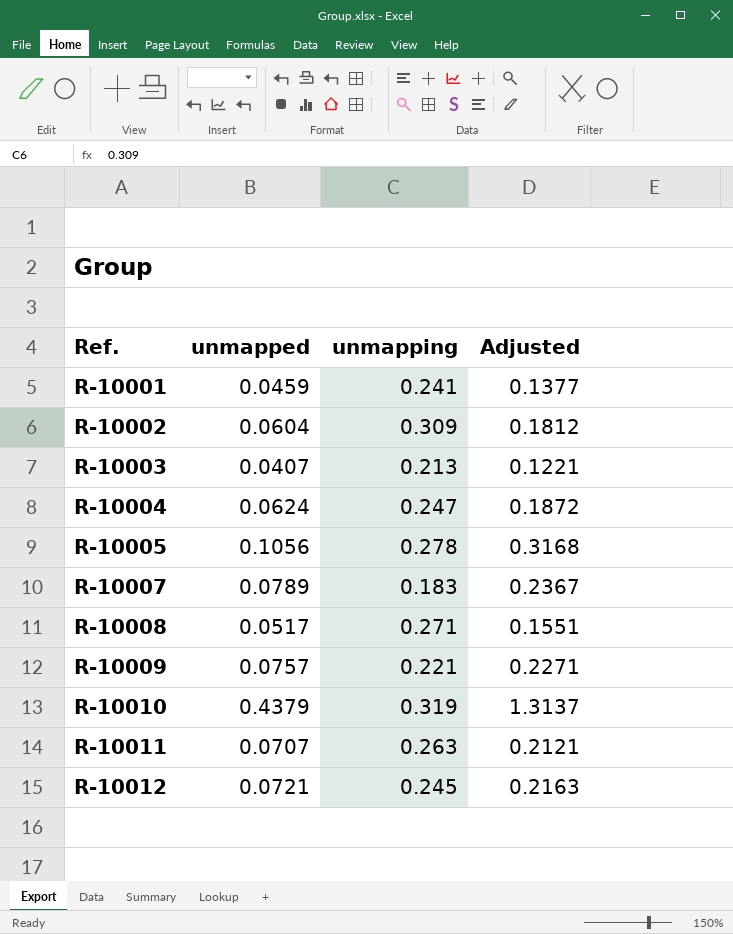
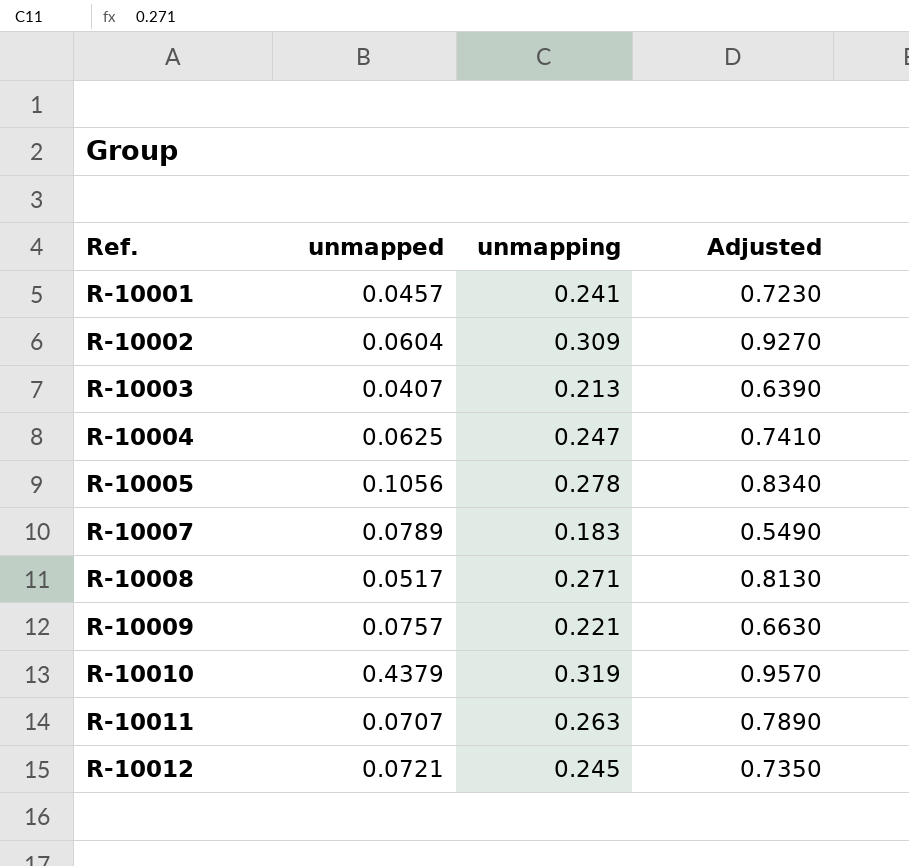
column Adjusted | formula: [unmapped] * 3 -> [unmapping] * 3
R-10001 | unmapped: 0.0459 -> 0.0457
R-10004 | unmapped: 0.0624 -> 0.0625

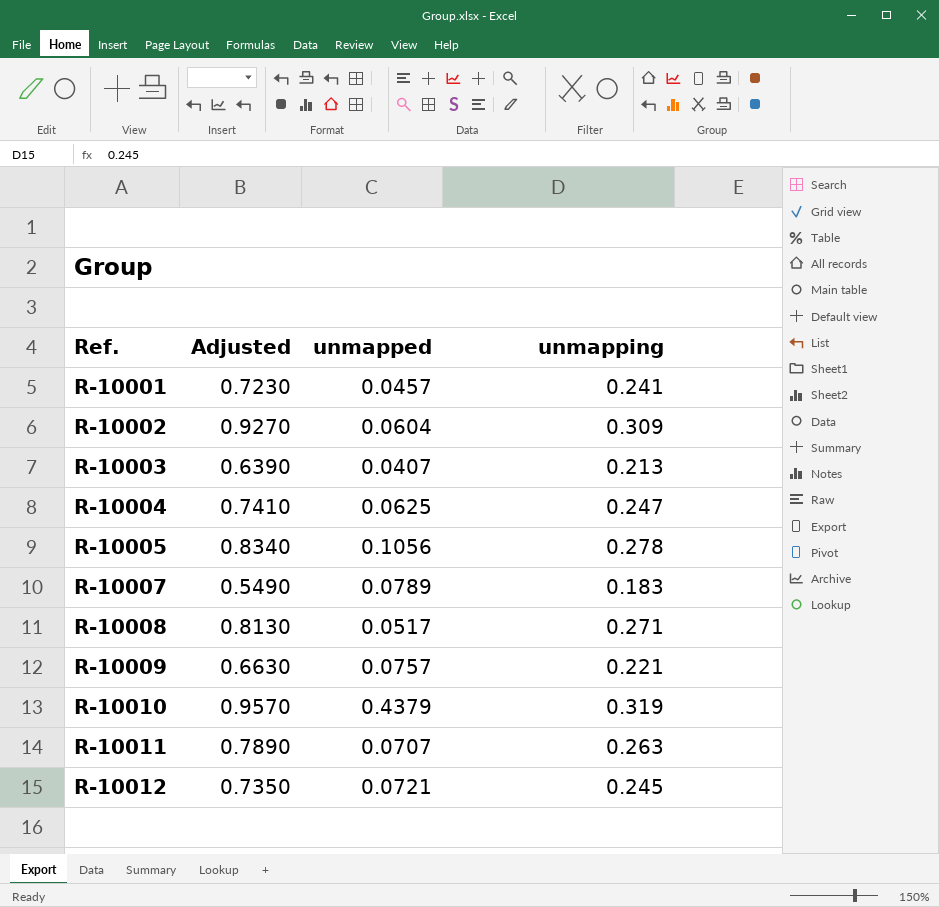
column Adjusted | position: 4 -> 2

